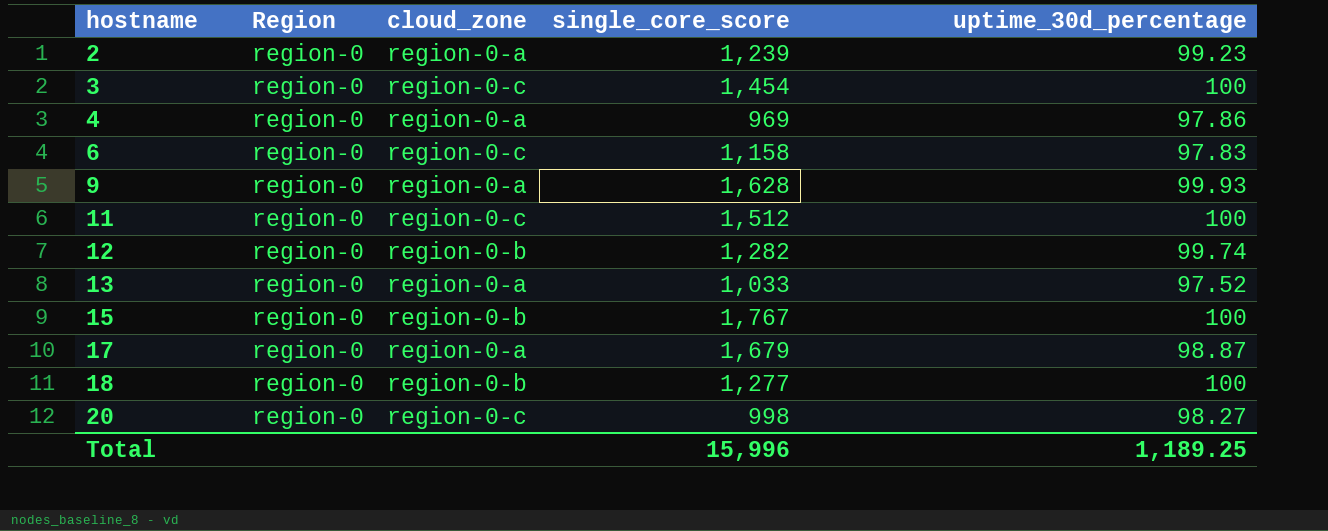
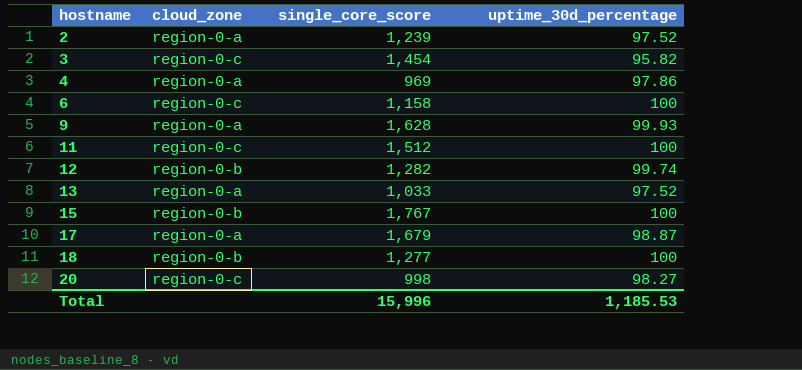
column Region | position: 2 -> none
2 | uptime_30d_percentage: 99.23 -> 97.52
3 | uptime_30d_percentage: 100 -> 95.82
6 | uptime_30d_percentage: 97.83 -> 100
Total | uptime_30d_percentage: 1,189.25 -> 1,185.53

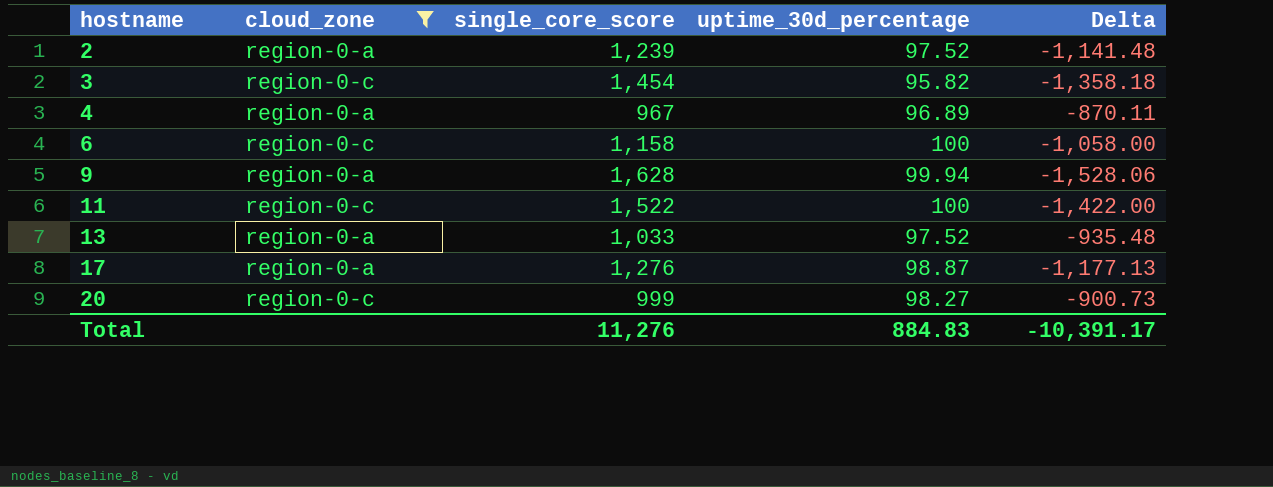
filter: none -> cloud_zone != region-0-b
column Delta | formula: none -> [uptime_30d_percentage] - [single_core_score]
4 | single_core_score: 969 -> 967
4 | uptime_30d_percentage: 97.86 -> 96.89
9 | uptime_30d_percentage: 99.93 -> 99.94
11 | single_core_score: 1,512 -> 1,522
17 | single_core_score: 1,679 -> 1,276
20 | single_core_score: 998 -> 999
Total | single_core_score: 15,996 -> 11,276
Total | uptime_30d_percentage: 1,185.53 -> 884.83

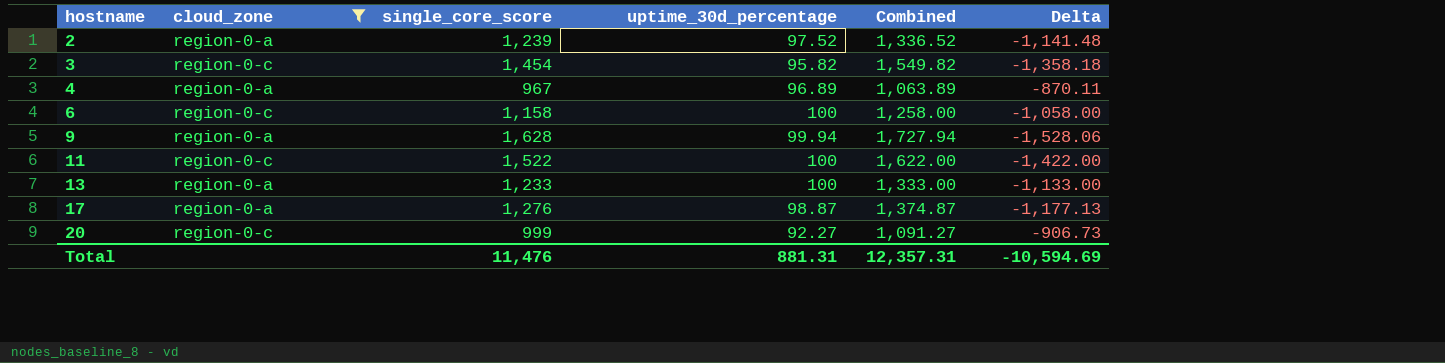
column Combined | formula: none -> [single_core_score] + [uptime_30d_percentage]
13 | single_core_score: 1,033 -> 1,233
13 | uptime_30d_percentage: 97.52 -> 100
13 | Delta: -935.48 -> -1,133.00
20 | uptime_30d_percentage: 98.27 -> 92.27
20 | Delta: -900.73 -> -906.73
Total | single_core_score: 11,276 -> 11,476
Total | uptime_30d_percentage: 884.83 -> 881.31
Total | Delta: -10,391.17 -> -10,594.69

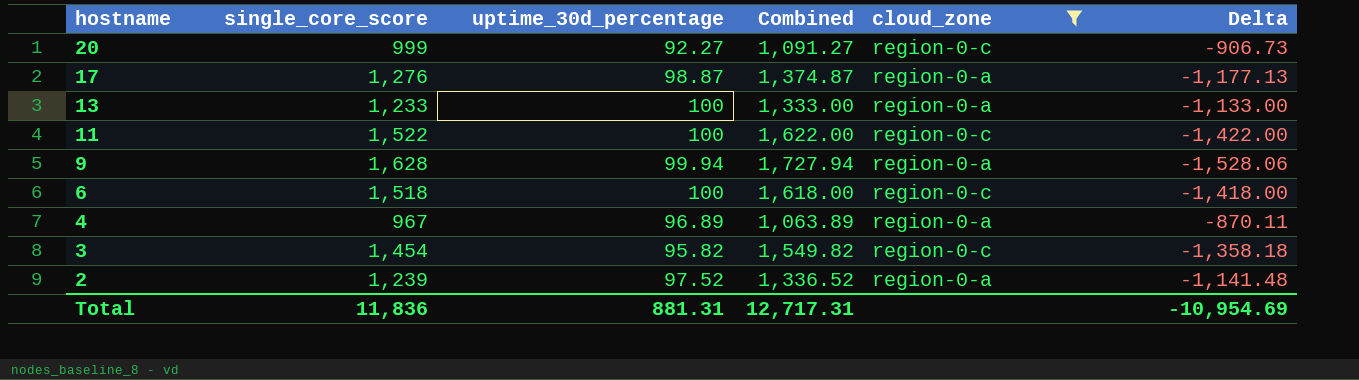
row order: hostname ascending -> hostname descending
column cloud_zone | position: 2 -> 5
6 | single_core_score: 1,158 -> 1,518
6 | Combined: 1,258.00 -> 1,618.00
6 | Delta: -1,058.00 -> -1,418.00
Total | single_core_score: 11,476 -> 11,836
Total | Combined: 12,357.31 -> 12,717.31
Total | Delta: -10,594.69 -> -10,954.69

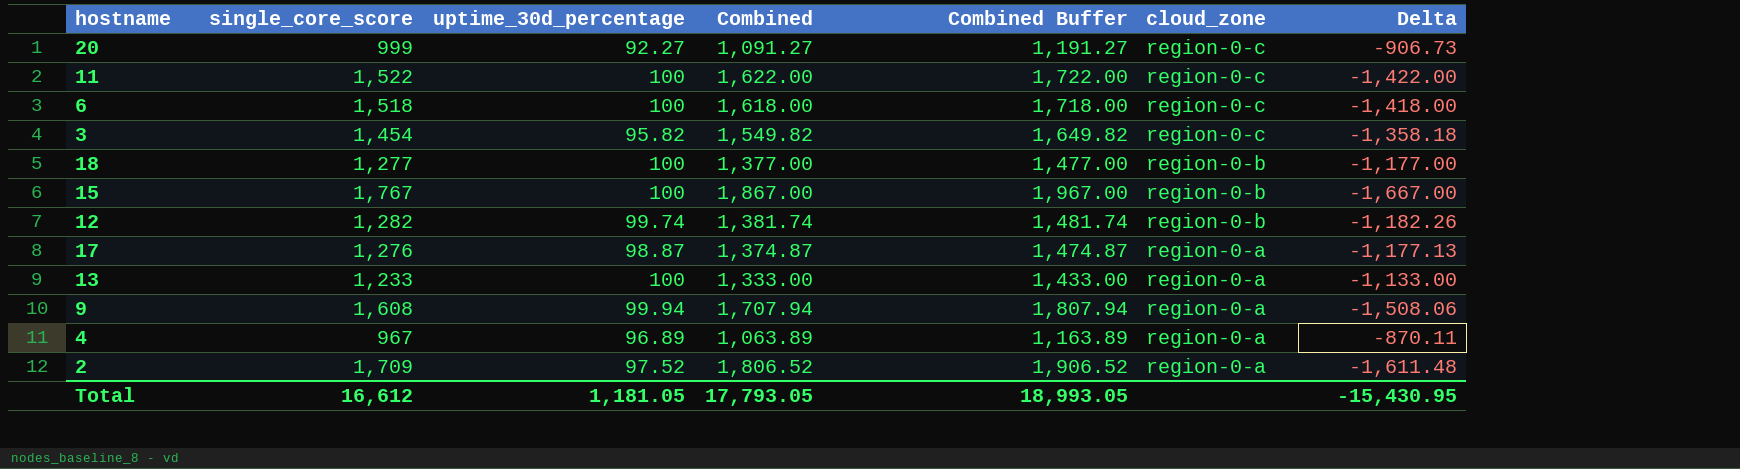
filter: cloud_zone != region-0-b -> none
row order: hostname descending -> cloud_zone descending
column Combined Buffer | formula: none -> [Combined] + 100
9 | single_core_score: 1,628 -> 1,608
9 | Combined: 1,727.94 -> 1,707.94
9 | Delta: -1,528.06 -> -1,508.06
2 | single_core_score: 1,239 -> 1,709
2 | Combined: 1,336.52 -> 1,806.52
2 | Delta: -1,141.48 -> -1,611.48
Total | single_core_score: 11,836 -> 16,612
Total | uptime_30d_percentage: 881.31 -> 1,181.05
Total | Combined: 12,717.31 -> 17,793.05
Total | Delta: -10,954.69 -> -15,430.95

